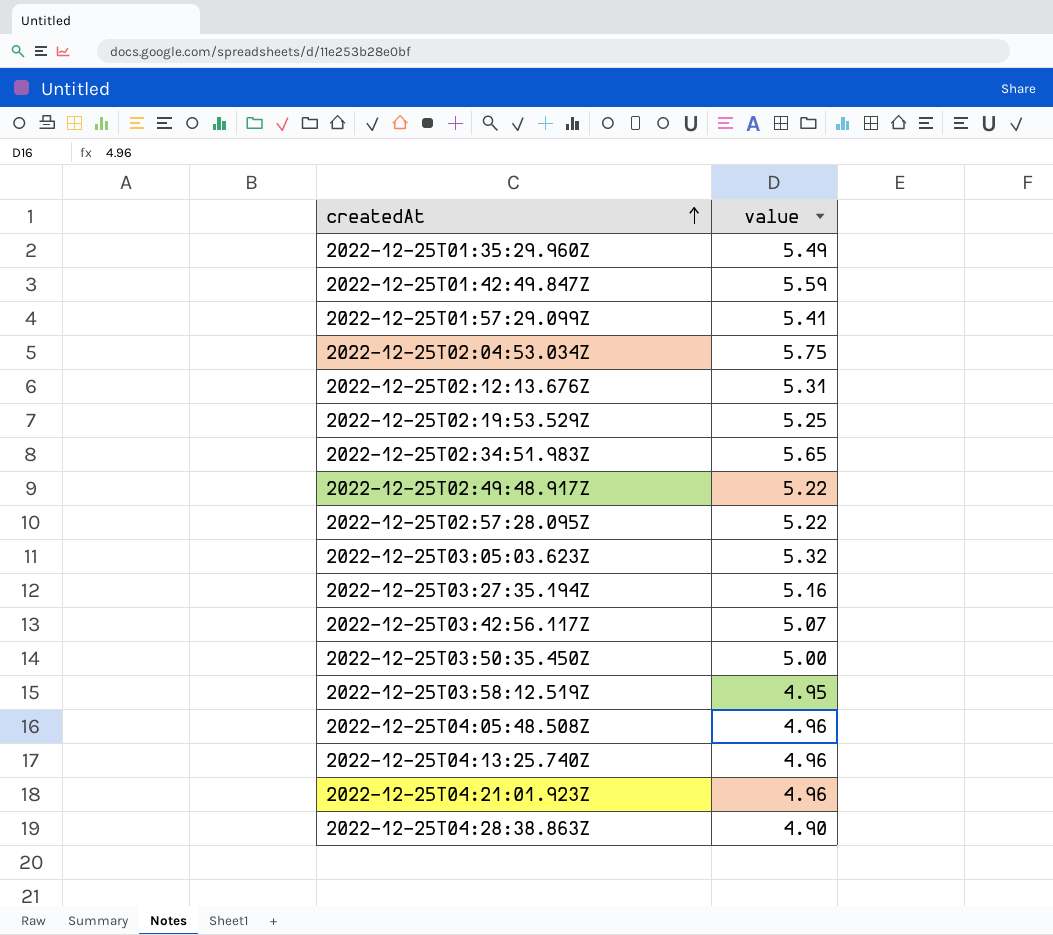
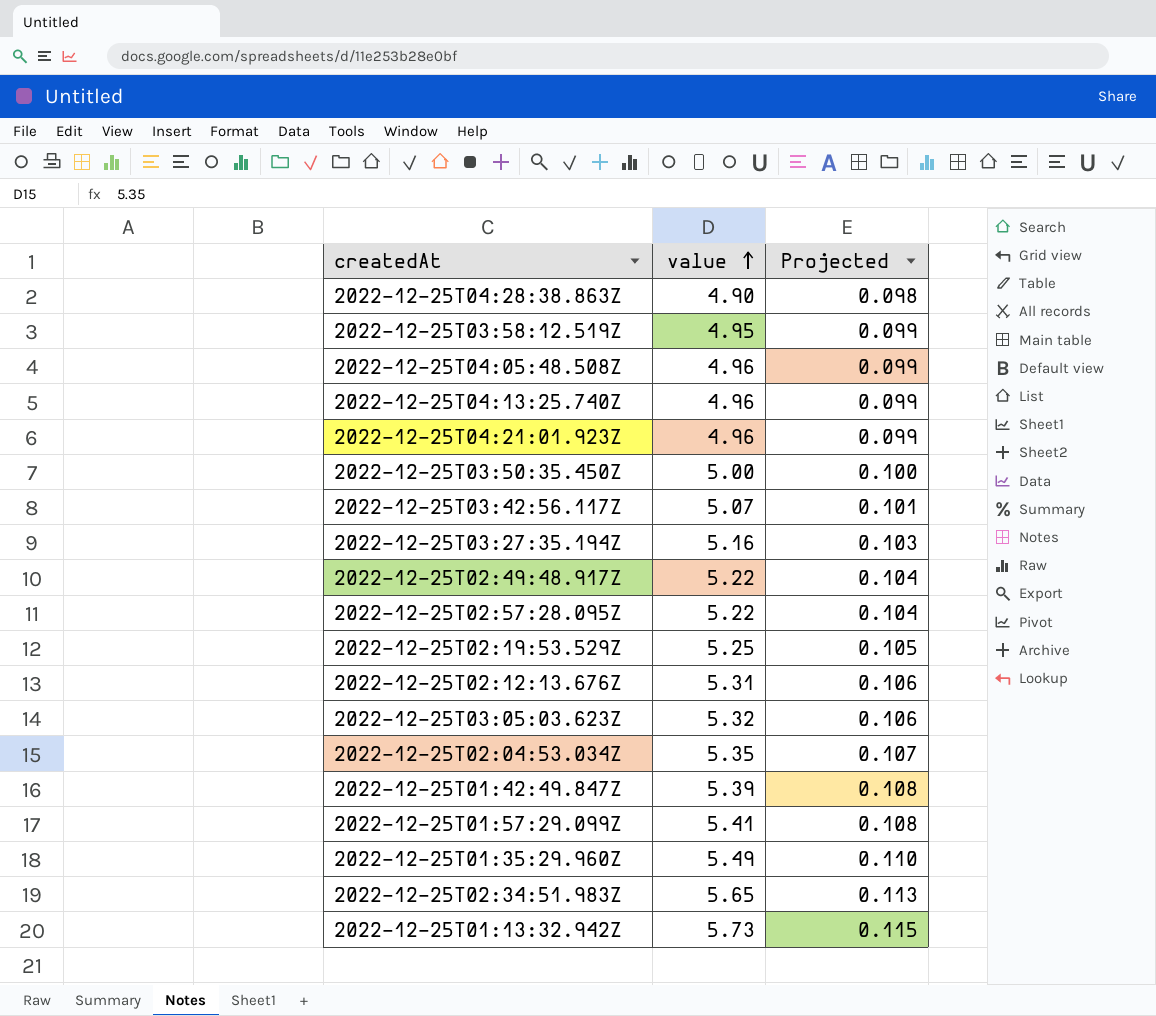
row order: createdAt ascending -> value ascending
column Projected | formula: none -> [value] * 0.02
2022-12-25T02:04:53.034Z | value: 5.75 -> 5.35
2022-12-25T01:42:49.847Z | value: 5.59 -> 5.39
row 2022-12-25T01:13:32.942Z: none -> 5.73 | 0.115

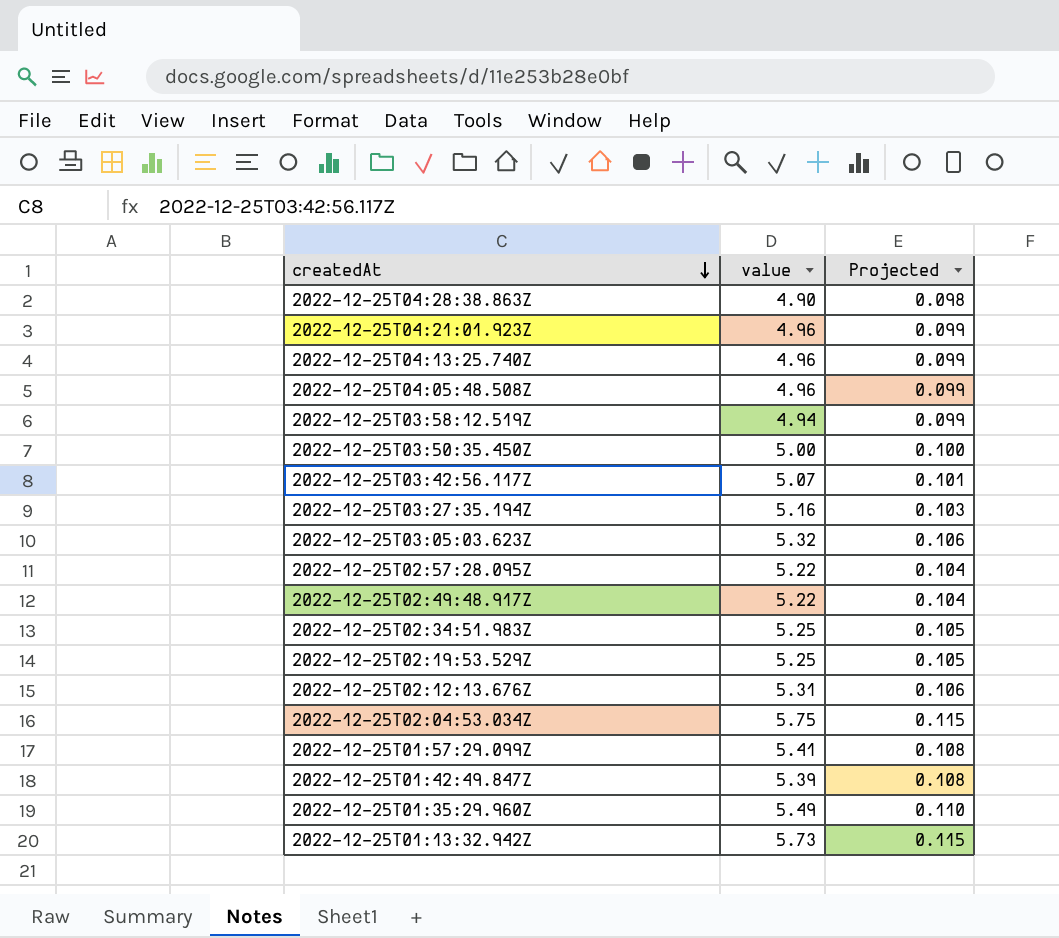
row order: value ascending -> createdAt descending
2022-12-25T03:58:12.519Z | value: 4.95 -> 4.94
2022-12-25T02:34:51.983Z | value: 5.65 -> 5.25
2022-12-25T02:34:51.983Z | Projected: 0.113 -> 0.105
2022-12-25T02:04:53.034Z | value: 5.35 -> 5.75
2022-12-25T02:04:53.034Z | Projected: 0.107 -> 0.115

